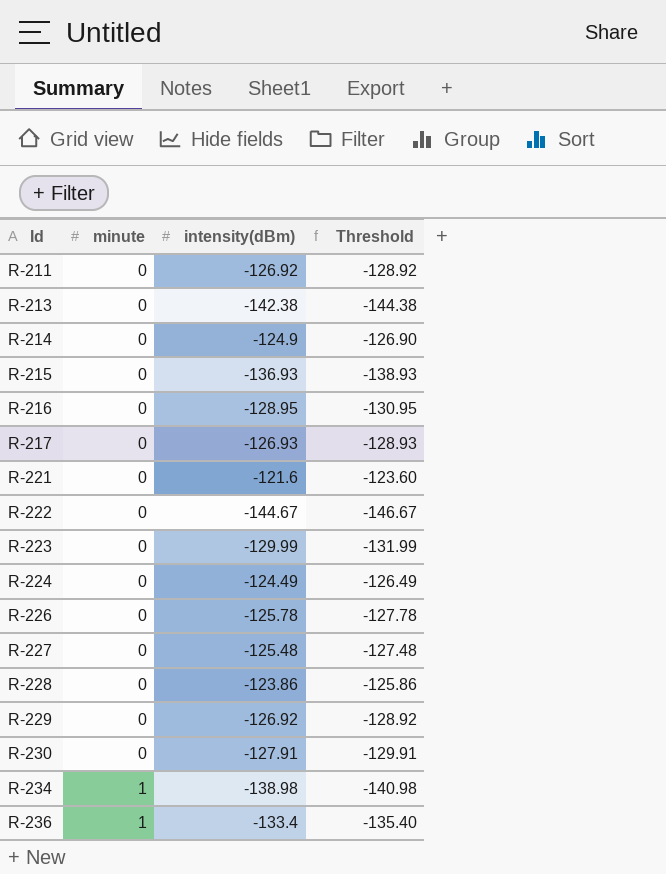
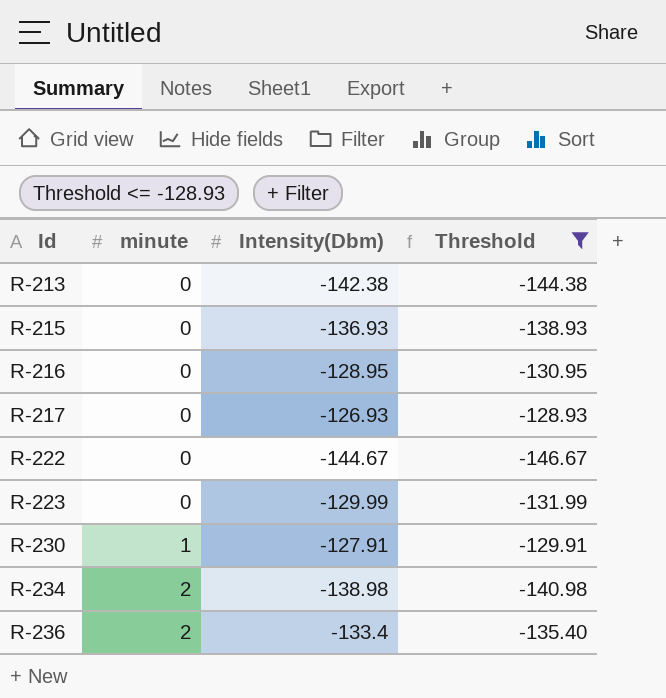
filter: none -> Threshold <= -128.93
column name: intensity(dBm) -> Intensity(Dbm)
R-230 | minute: 0 -> 1
R-234 | minute: 1 -> 2
R-236 | minute: 1 -> 2

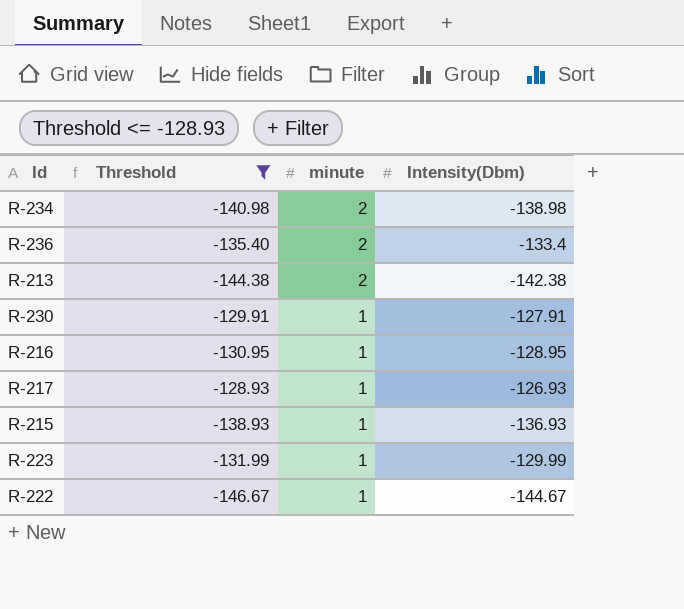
row order: Id ascending -> minute descending
column Threshold | position: 4 -> 2
R-213 | minute: 0 -> 2
R-216 | minute: 0 -> 1
R-217 | minute: 0 -> 1
R-215 | minute: 0 -> 1
R-223 | minute: 0 -> 1
R-222 | minute: 0 -> 1

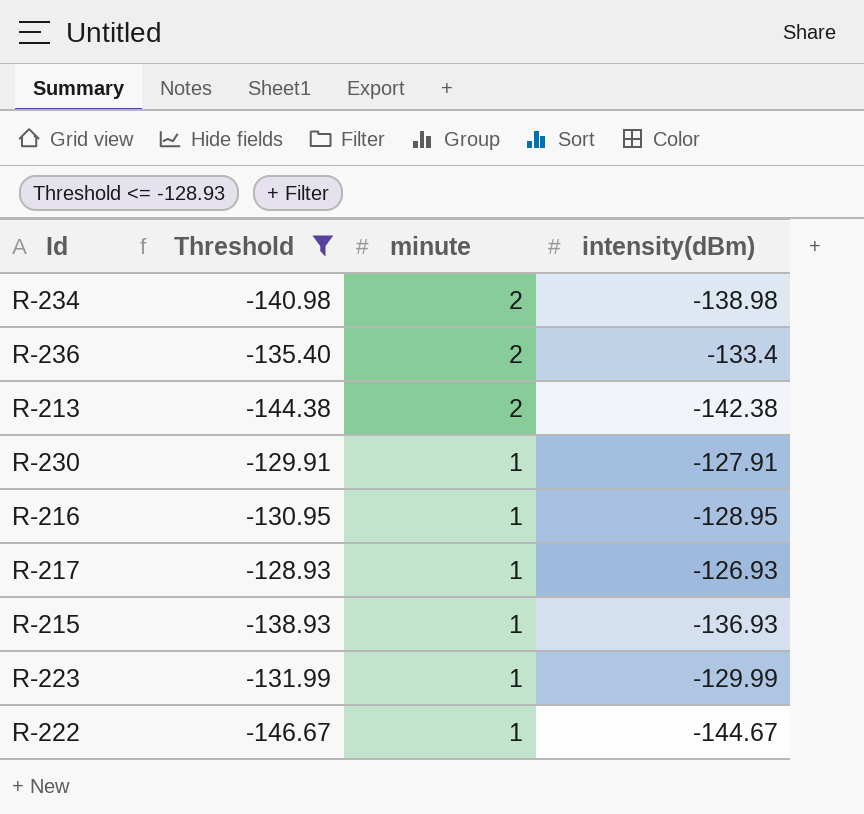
column name: Intensity(Dbm) -> intensity(dBm)

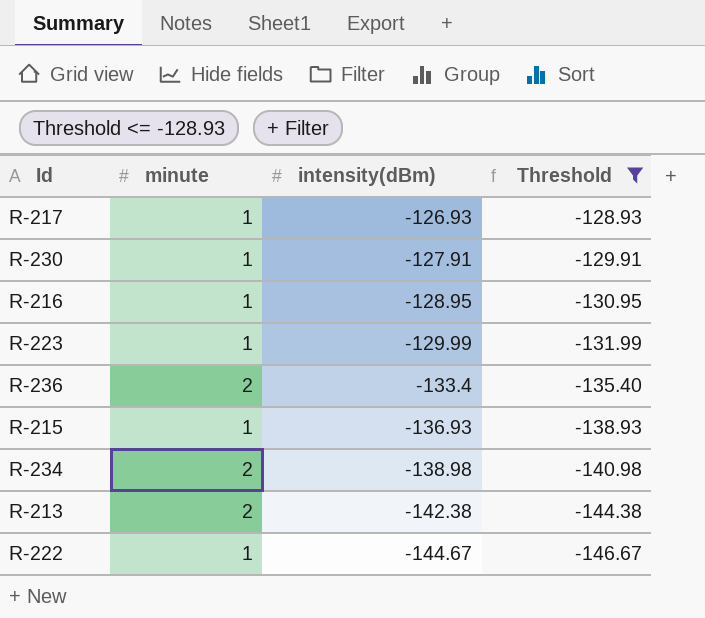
row order: minute descending -> intensity(dBm) descending
column Threshold | position: 2 -> 4

